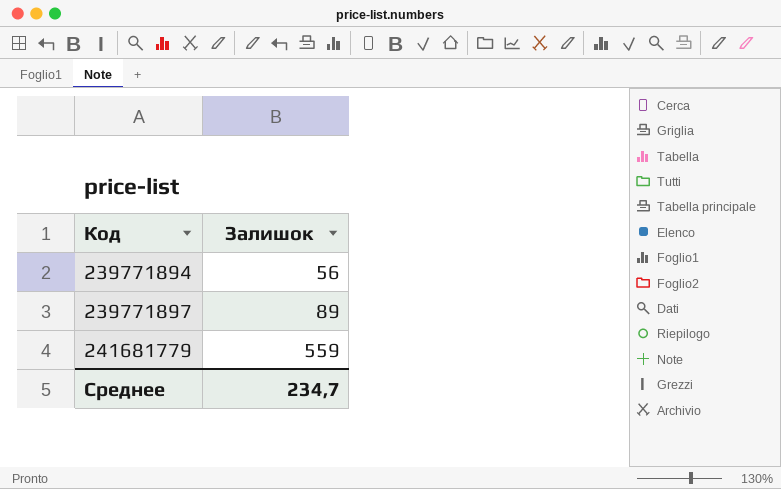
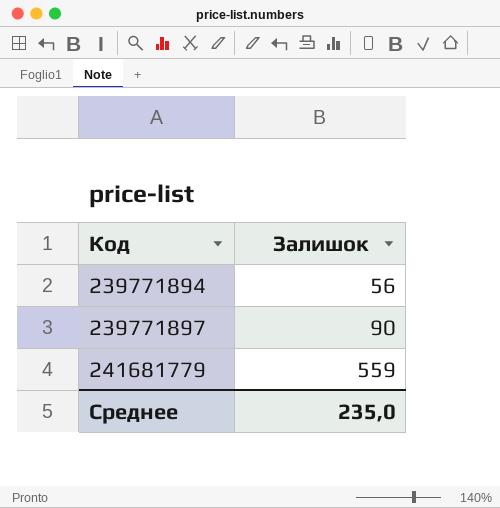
239771897 | Залишок: 89 -> 90
Среднее | Залишок: 234,7 -> 235,0

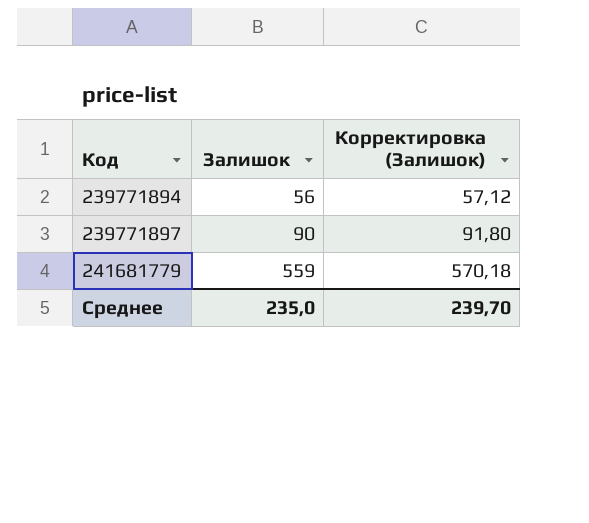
column Корректировка (Залишок) | formula: none -> [Залишок] * 1,02

